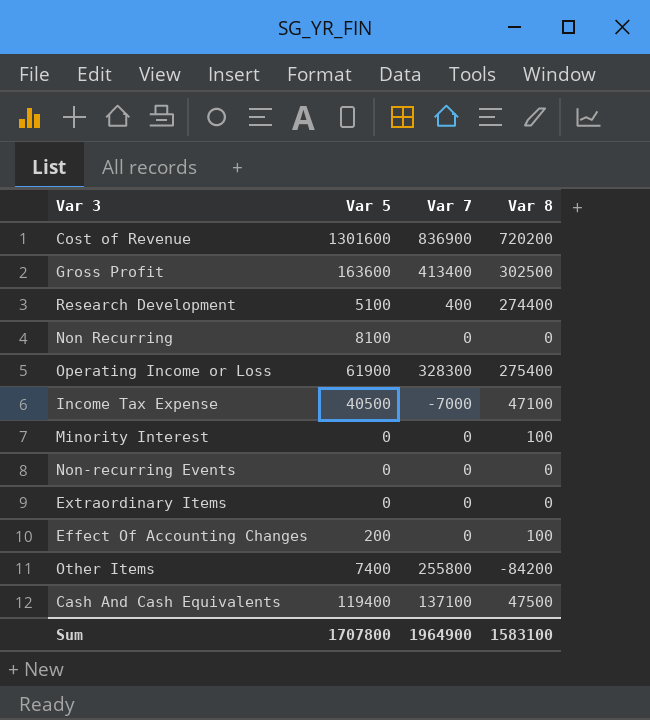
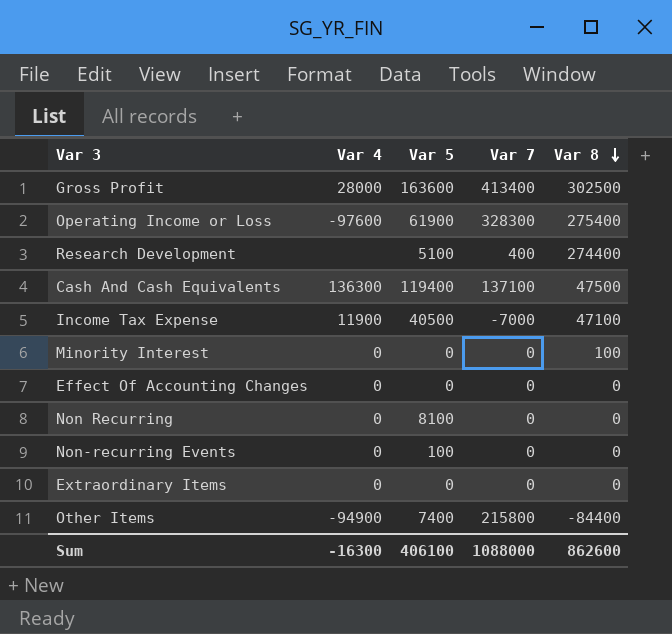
row order: none -> Var 8 descending
column Var 4 | position: none -> 2
row Cost of Revenue: 1301600 | 836900 | 720200 -> none
Effect Of Accounting Changes | Var 5: 200 -> 0
Effect Of Accounting Changes | Var 8: 100 -> 0
Non-recurring Events | Var 5: 0 -> 100
Other Items | Var 7: 255800 -> 215800
Other Items | Var 8: -84200 -> -84400
Sum | Var 5: 1707800 -> 406100
Sum | Var 7: 1964900 -> 1088000
Sum | Var 8: 1583100 -> 862600

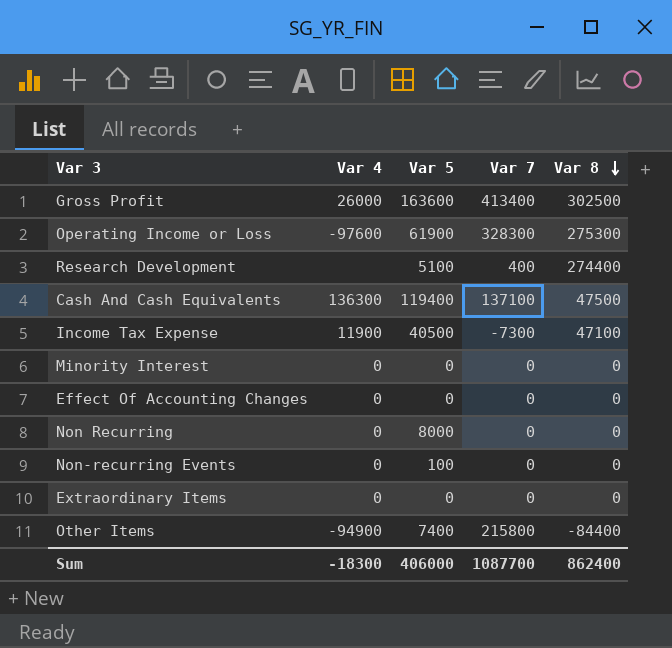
Gross Profit | Var 4: 28000 -> 26000
Operating Income or Loss | Var 8: 275400 -> 275300
Income Tax Expense | Var 7: -7000 -> -7300
Minority Interest | Var 8: 100 -> 0
Non Recurring | Var 5: 8100 -> 8000
Sum | Var 4: -16300 -> -18300
Sum | Var 5: 406100 -> 406000
Sum | Var 7: 1088000 -> 1087700
Sum | Var 8: 862600 -> 862400

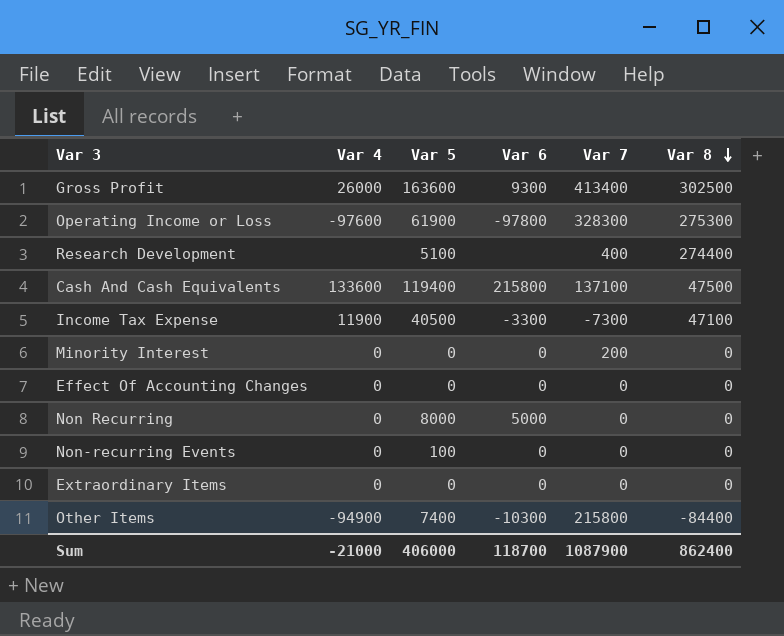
column Var 6 | position: none -> 4
Cash And Cash Equivalents | Var 4: 136300 -> 133600
Minority Interest | Var 7: 0 -> 200
Sum | Var 4: -18300 -> -21000
Sum | Var 7: 1087700 -> 1087900

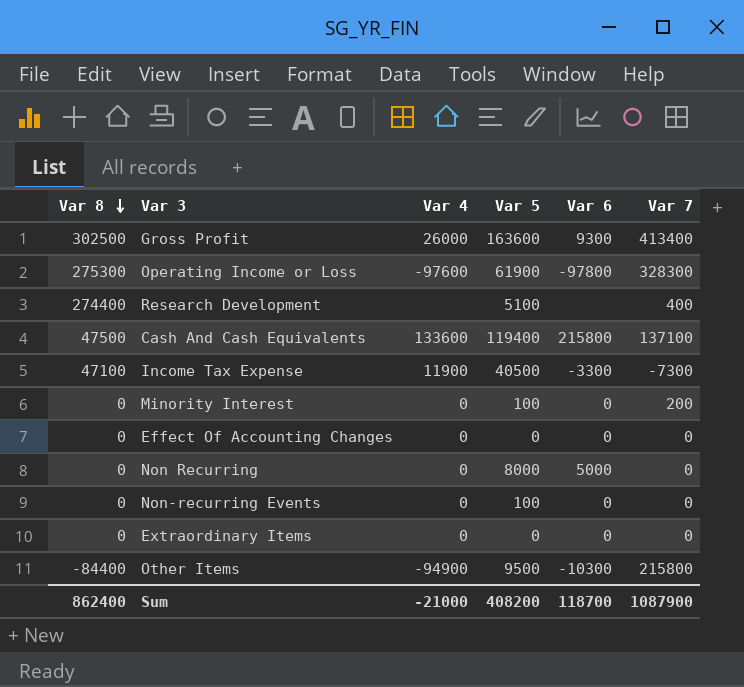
column Var 8 | position: 6 -> 1
Minority Interest | Var 5: 0 -> 100
Other Items | Var 5: 7400 -> 9500
Sum | Var 5: 406000 -> 408200

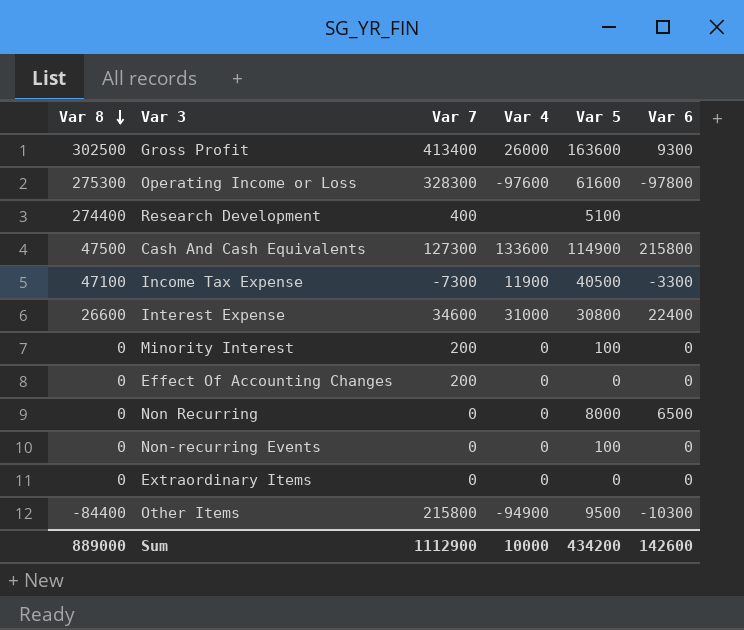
column Var 7 | position: 6 -> 3
Operating Income or Loss | Var 5: 61900 -> 61600
Cash And Cash Equivalents | Var 7: 137100 -> 127300
Cash And Cash Equivalents | Var 5: 119400 -> 114900
row Interest Expense: none -> 26600 | 34600 | 31000 | 30800 | 22400
Effect Of Accounting Changes | Var 7: 0 -> 200
Non Recurring | Var 6: 5000 -> 6500
Sum | Var 8: 862400 -> 889000
Sum | Var 7: 1087900 -> 1112900
Sum | Var 4: -21000 -> 10000
Sum | Var 5: 408200 -> 434200
Sum | Var 6: 118700 -> 142600

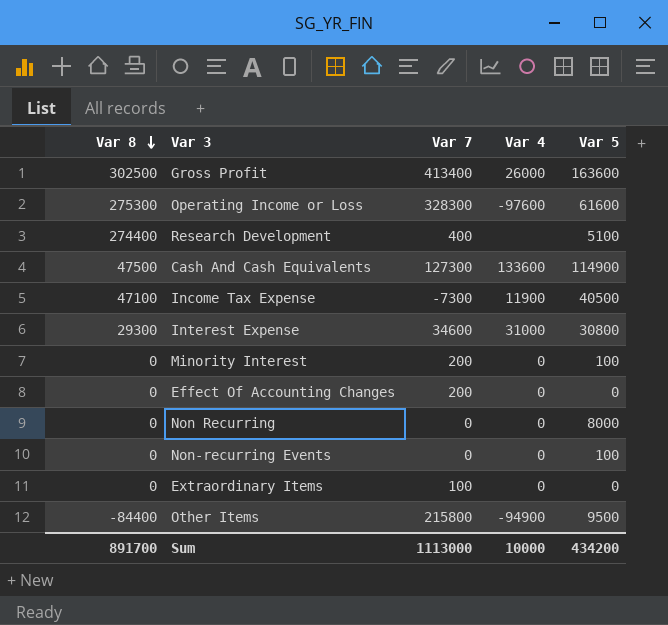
column Var 6 | position: 6 -> none
Interest Expense | Var 8: 26600 -> 29300
Extraordinary Items | Var 7: 0 -> 100
Sum | Var 8: 889000 -> 891700
Sum | Var 7: 1112900 -> 1113000

